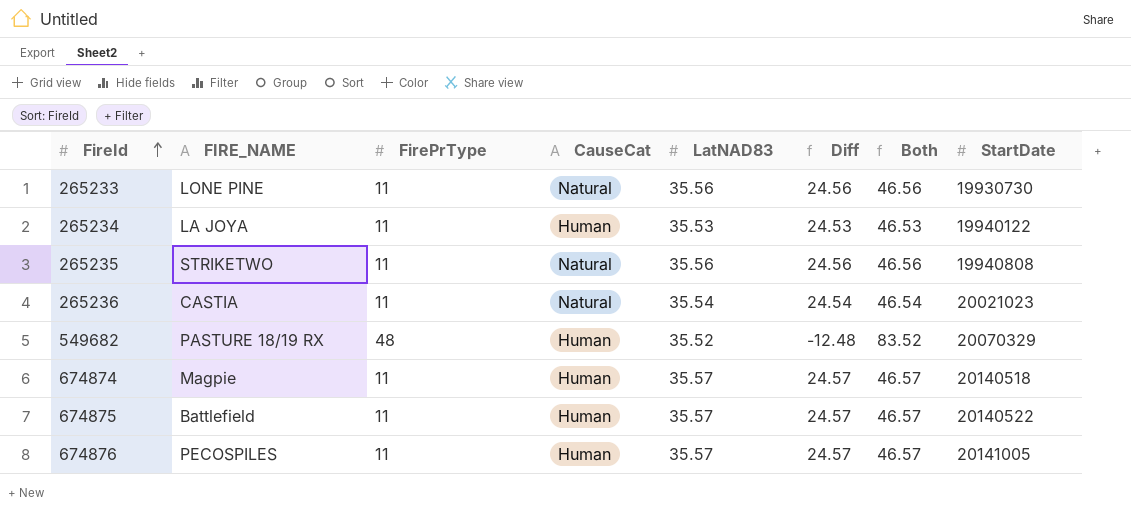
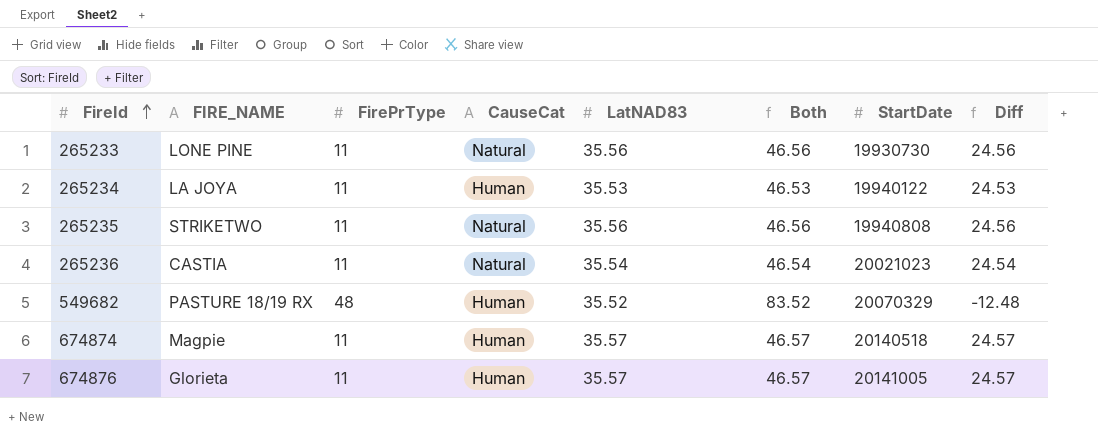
column Diff | position: 6 -> 8
row 674875: Battlefield | 11 | Human | 35.57 | 24.57 | 46.57 | 20140522 -> none
674876 | FIRE_NAME: PECOSPILES -> Glorieta

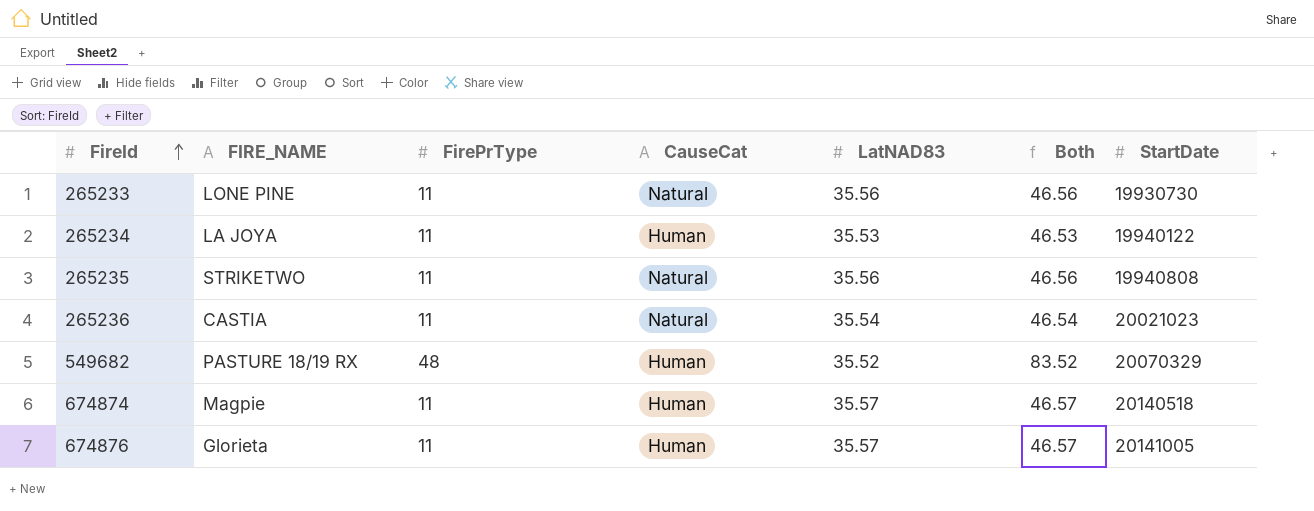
column Diff | formula: [LatNAD83] - [FirePrType] -> none

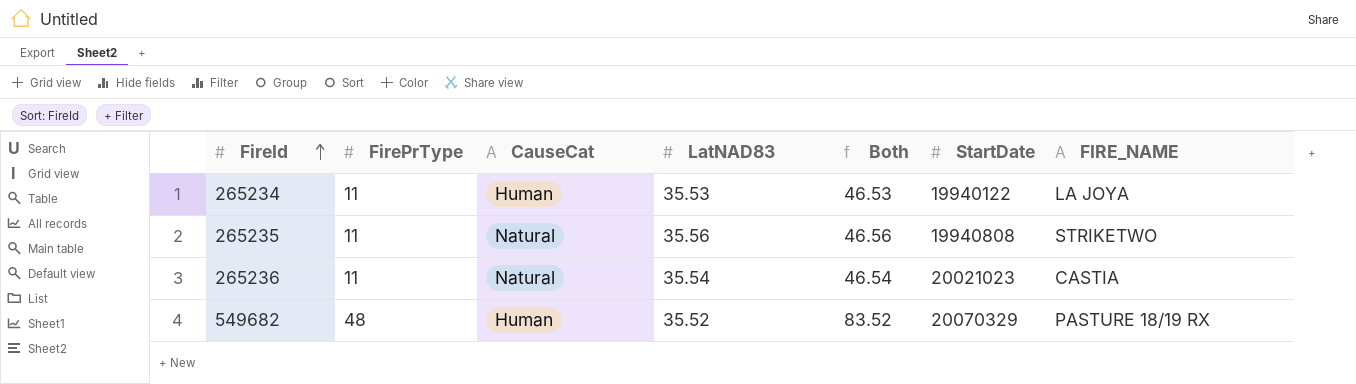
column FIRE_NAME | position: 2 -> 7
row 265233: LONE PINE | 11 | Natural | 35.56 | 46.56 | 19930730 -> none
row 674874: Magpie | 11 | Human | 35.57 | 46.57 | 20140518 -> none
row 674876: Glorieta | 11 | Human | 35.57 | 46.57 | 20141005 -> none

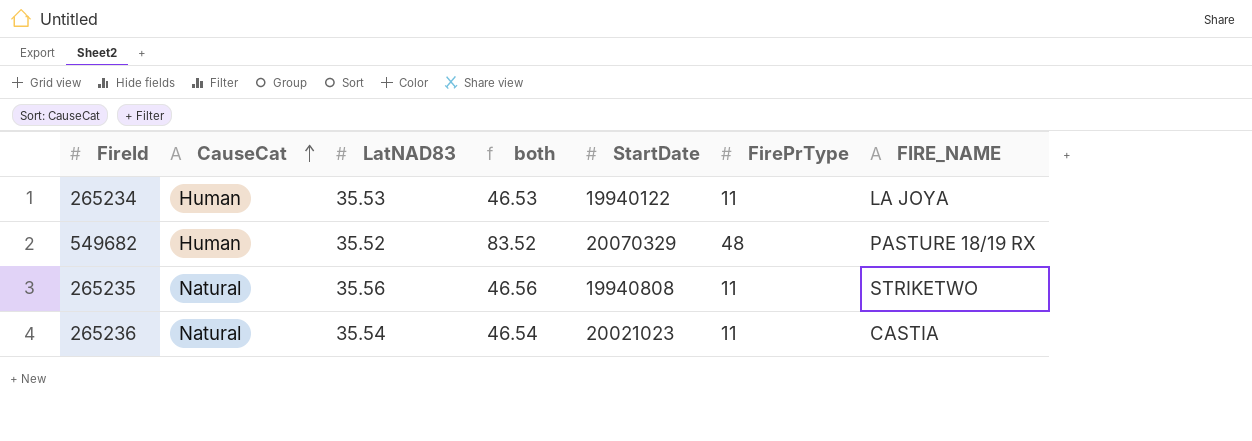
row order: FireId ascending -> CauseCat ascending
column name: Both -> both
column FirePrType | position: 2 -> 6

